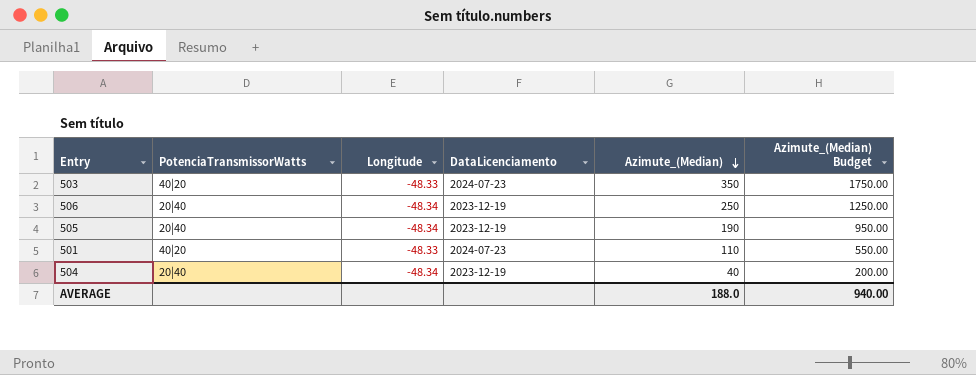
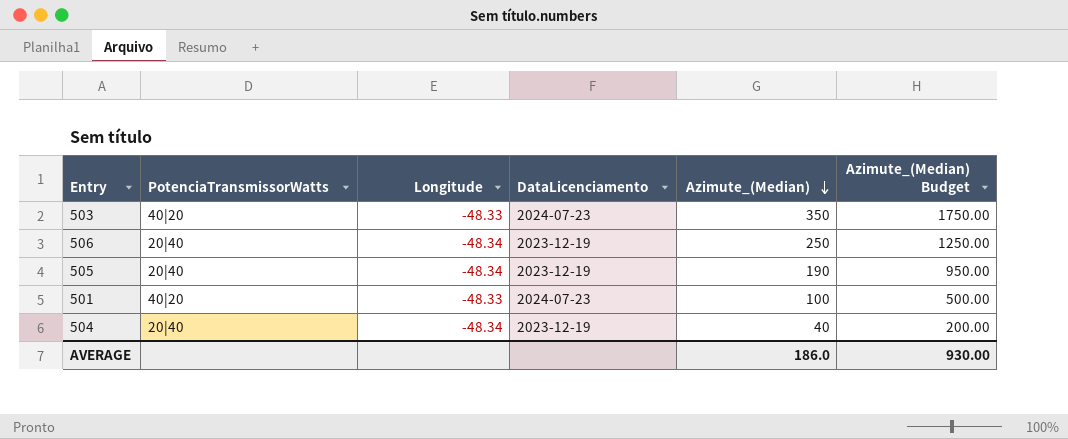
501 | Azimute_(Median): 110 -> 100
501 | Azimute_(Median) Budget: 550.00 -> 500.00
AVERAGE | Azimute_(Median): 188.0 -> 186.0
AVERAGE | Azimute_(Median) Budget: 940.00 -> 930.00

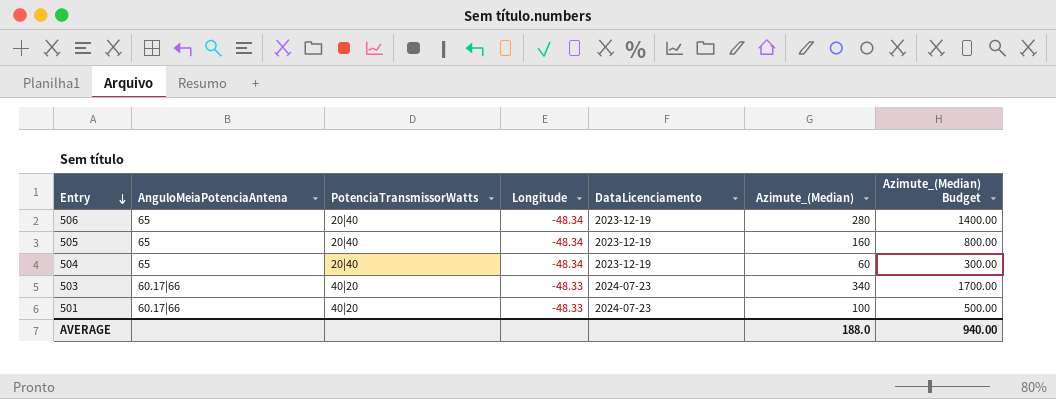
row order: Azimute_(Median) descending -> Entry descending
column AnguloMeiaPotenciaAntena | position: none -> 2
506 | Azimute_(Median): 250 -> 280
506 | Azimute_(Median) Budget: 1250.00 -> 1400.00
505 | Azimute_(Median): 190 -> 160
505 | Azimute_(Median) Budget: 950.00 -> 800.00
504 | Azimute_(Median): 40 -> 60
504 | Azimute_(Median) Budget: 200.00 -> 300.00
503 | Azimute_(Median): 350 -> 340
503 | Azimute_(Median) Budget: 1750.00 -> 1700.00
AVERAGE | Azimute_(Median): 186.0 -> 188.0
AVERAGE | Azimute_(Median) Budget: 930.00 -> 940.00

